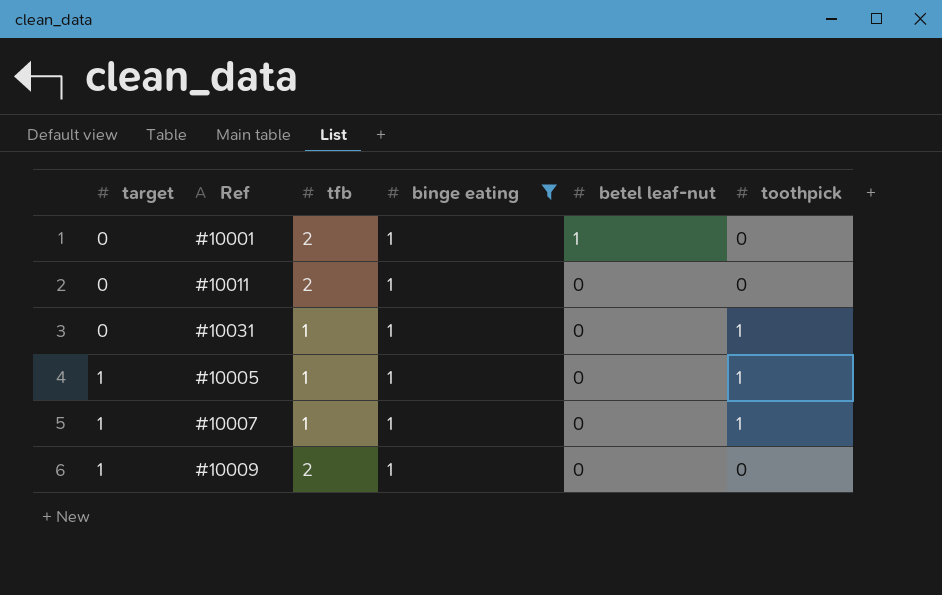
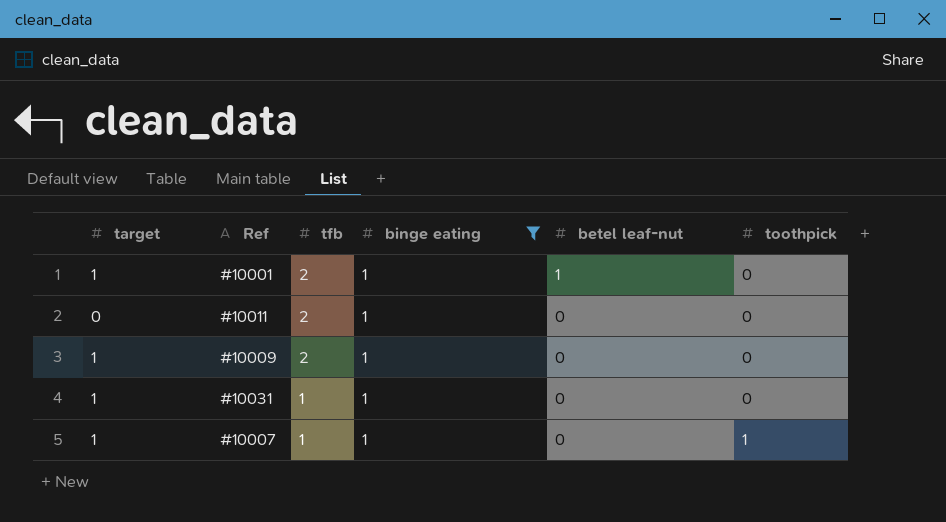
row order: target ascending -> tfb descending
row #10005: 1 | 1 | 1 | 0 | 1 -> none
#10001 | target: 0 -> 1
#10031 | target: 0 -> 1
#10031 | toothpick: 1 -> 0

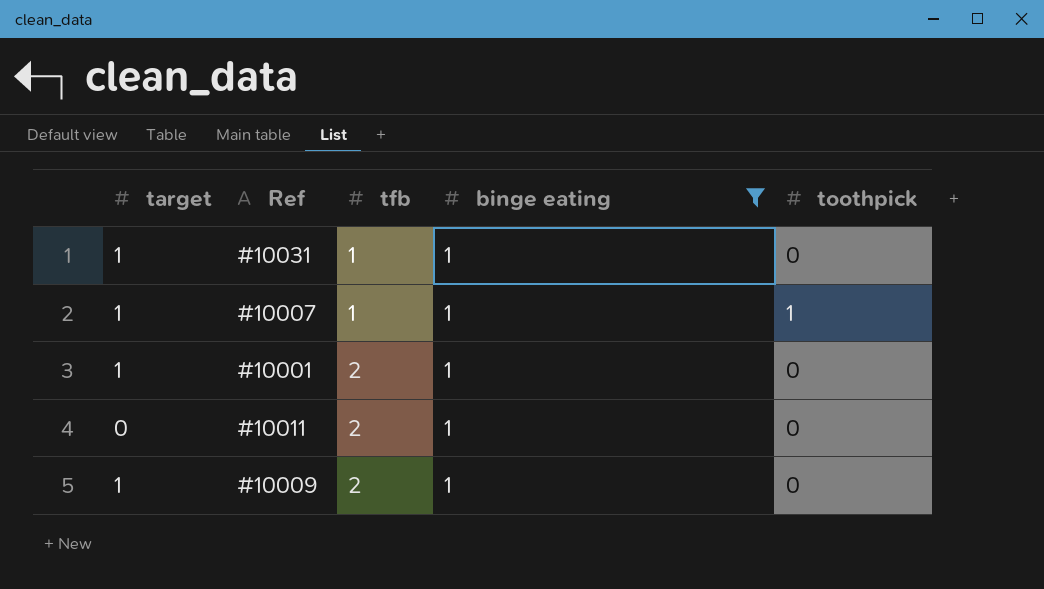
row order: tfb descending -> tfb ascending
column betel leaf-nut | position: 5 -> none

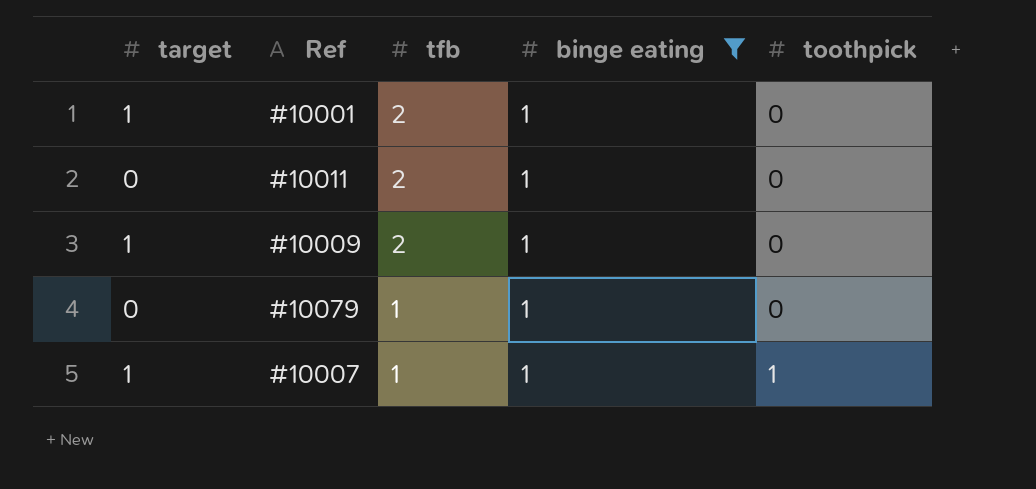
row order: tfb ascending -> tfb descending
row #10031: 1 | 1 | 1 | 0 -> none
row #10079: none -> 0 | 1 | 1 | 0

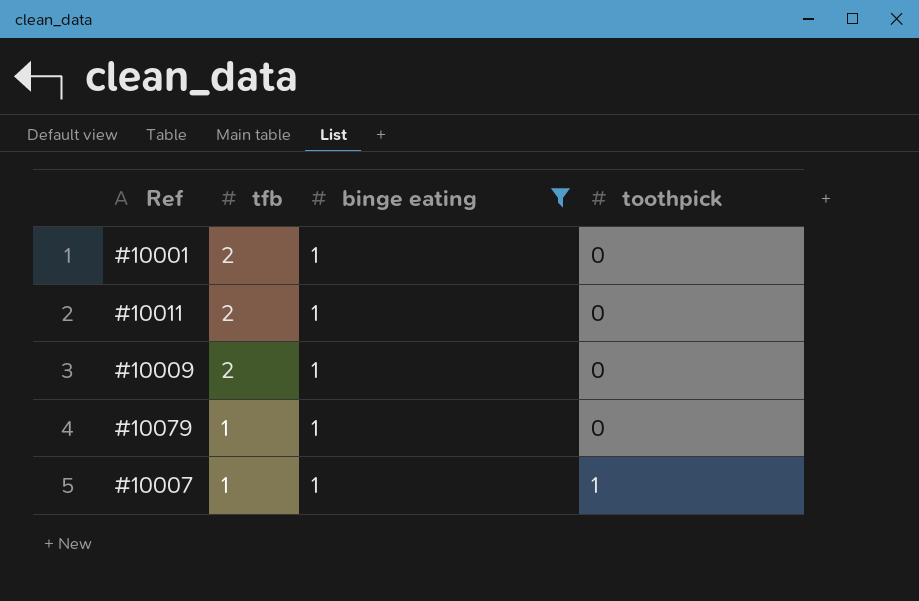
column target | position: 1 -> none

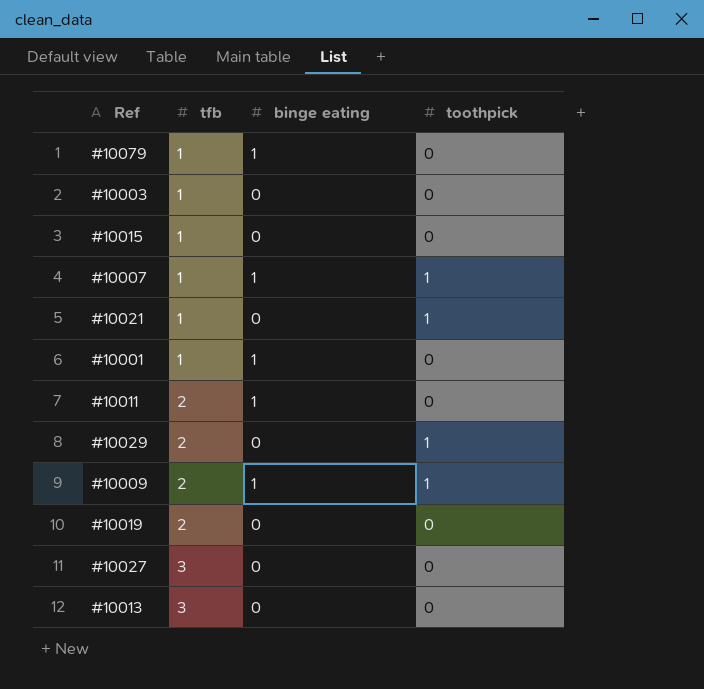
filter: binge eating = 1 -> none
row order: tfb descending -> tfb ascending
#10001 | tfb: 2 -> 1
#10009 | toothpick: 0 -> 1

